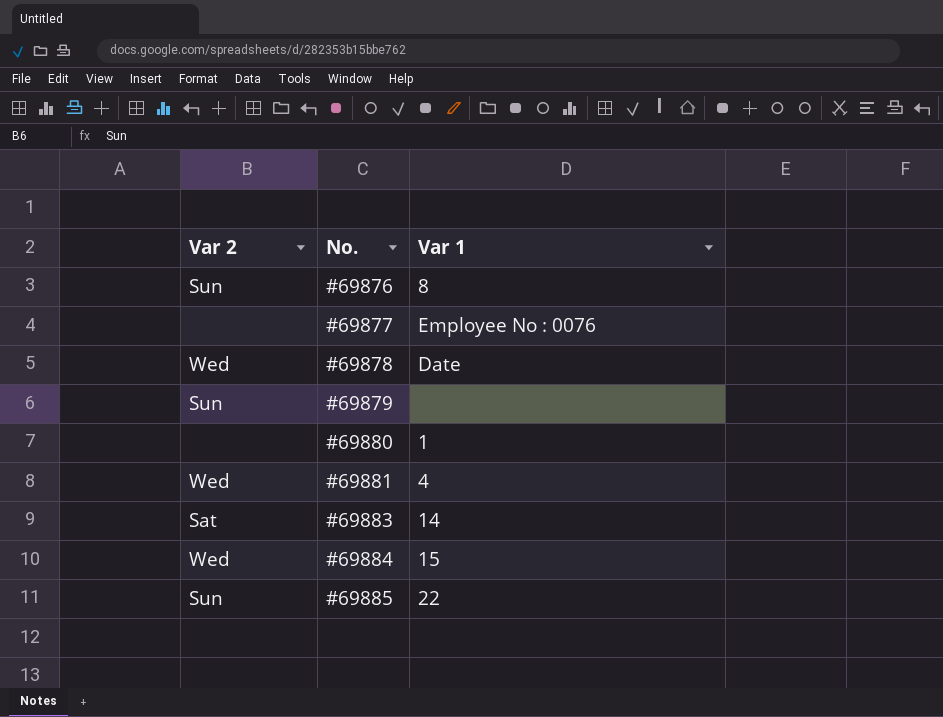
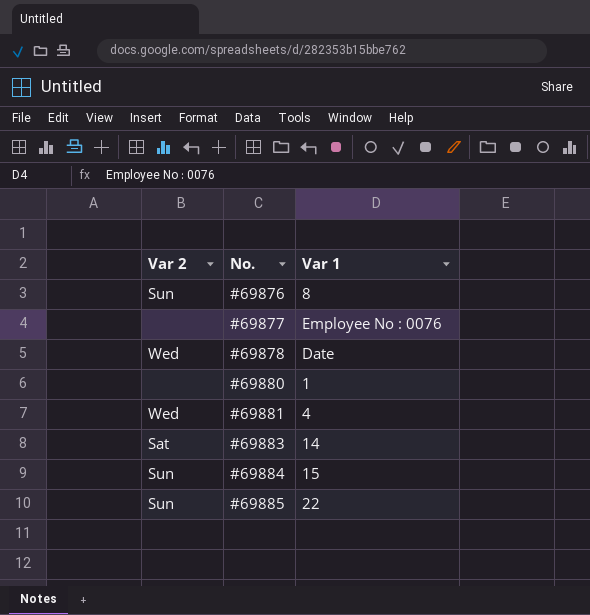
row #69879: Sun | none -> none
#69884 | Var 2: Wed -> Sun

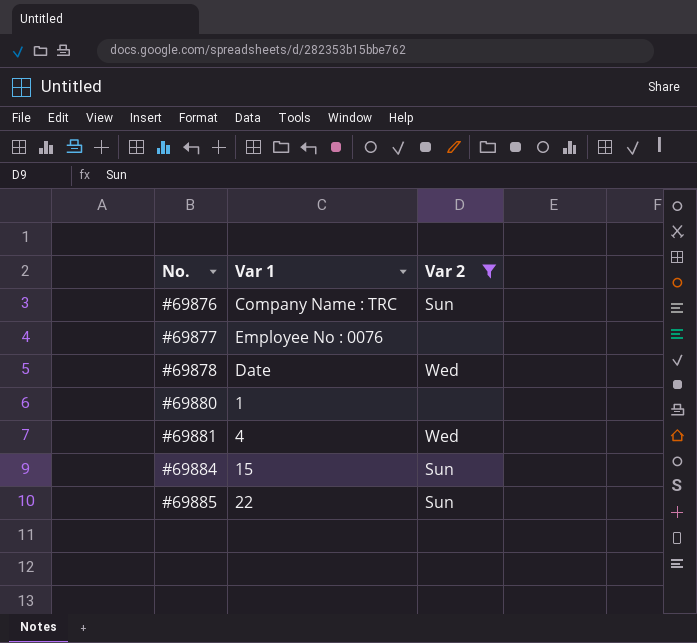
filter: none -> Var 2 != Sat
column Var 2 | position: 1 -> 3
#69876 | Var 1: 8 -> Company Name : TRC

